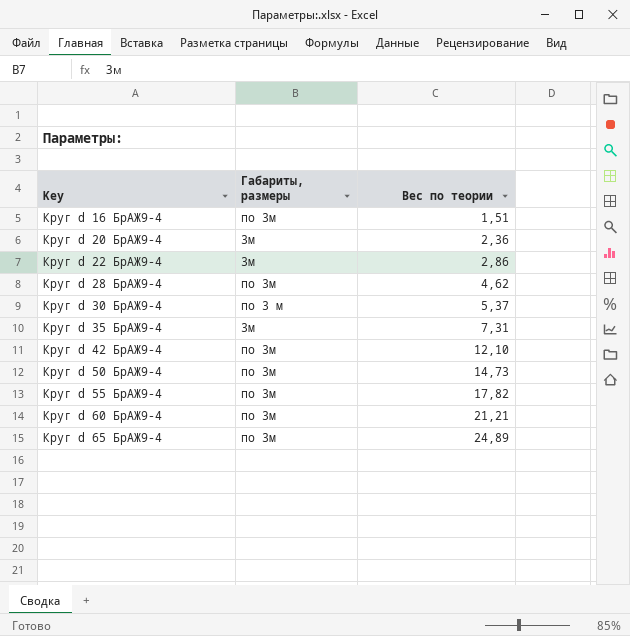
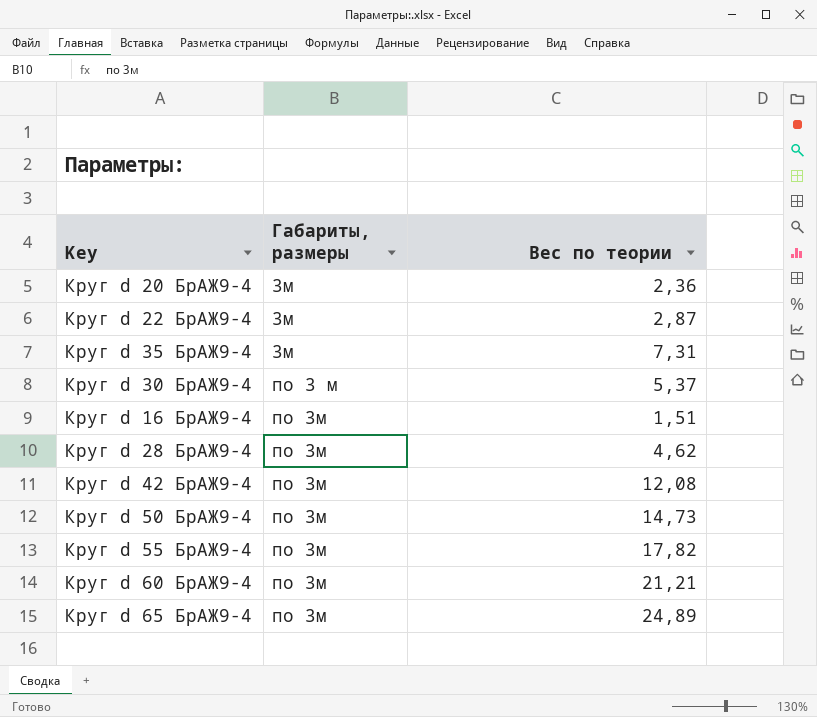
row order: Key ascending -> Габариты, размеры ascending
Круг d 22 БрАЖ9-4 | Вес по теории: 2,86 -> 2,87
Круг d 42 БрАЖ9-4 | Вес по теории: 12,10 -> 12,08

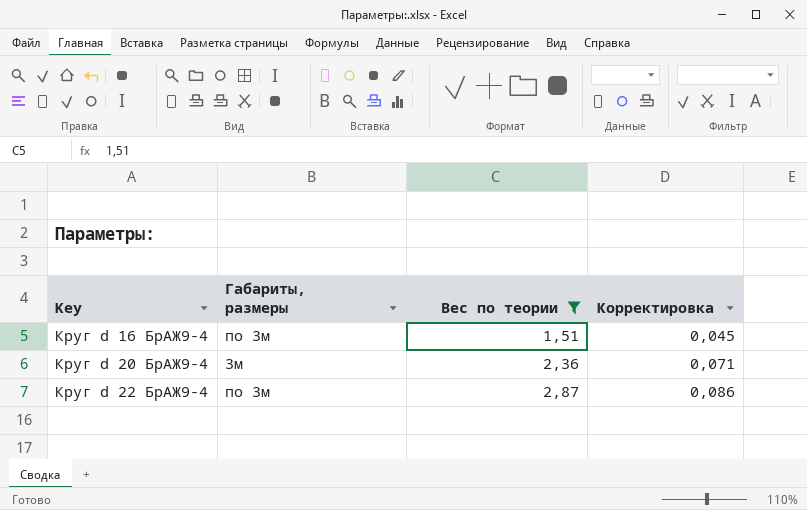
filter: none -> Вес по теории <= 2,87
row order: Габариты, размеры ascending -> Key ascending
column Корректировка | formula: none -> [Вес по теории] * 0,03
Круг d 22 БрАЖ9-4 | Габариты, размеры: 3м -> по 3м

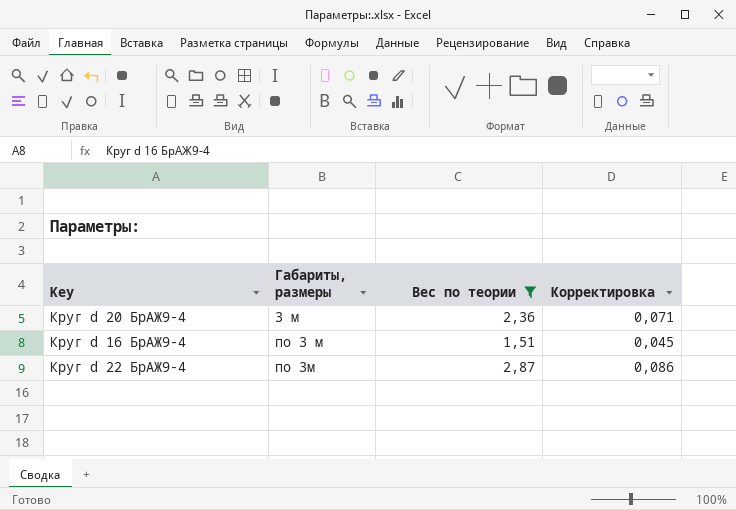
row order: Key ascending -> Габариты, размеры ascending
Круг d 20 БрАЖ9-4 | Габариты, размеры: 3м -> 3 м
Круг d 16 БрАЖ9-4 | Габариты, размеры: по 3м -> по 3 м

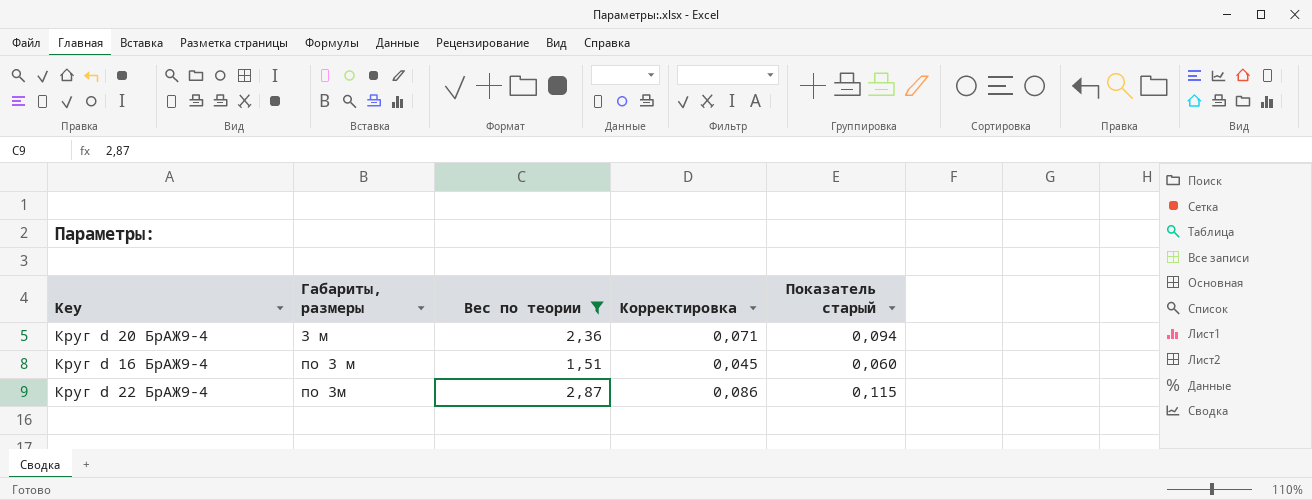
column Показатель старый | formula: none -> [Вес по теории] * 0,04

